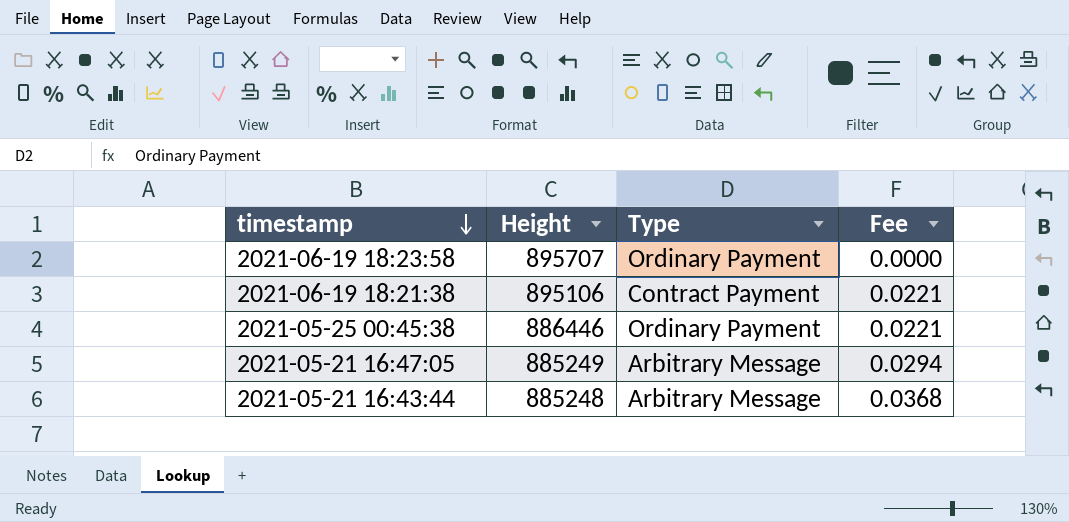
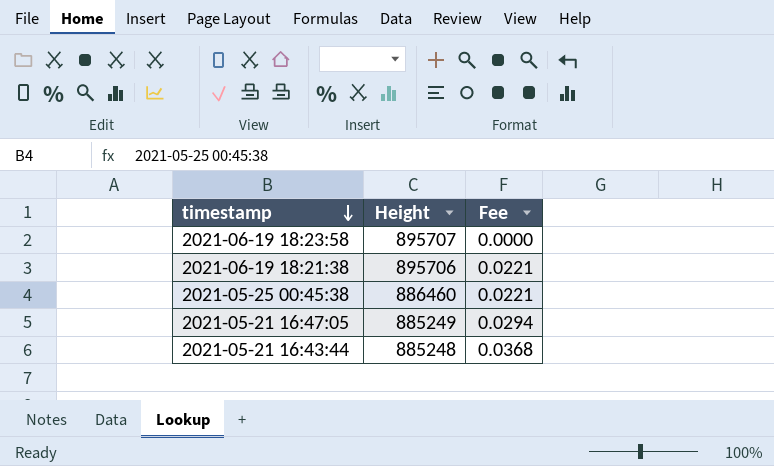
column Type | position: 3 -> none
2021-06-19 18:21:38 | Height: 895106 -> 895706
2021-05-25 00:45:38 | Height: 886446 -> 886460

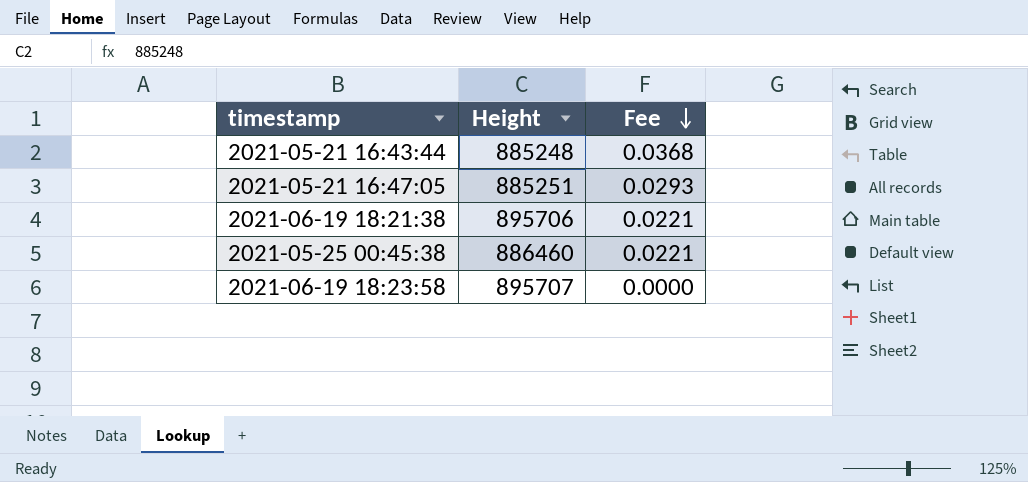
row order: timestamp descending -> Fee descending
2021-05-21 16:47:05 | Height: 885249 -> 885251
2021-05-21 16:47:05 | Fee: 0.0294 -> 0.0293

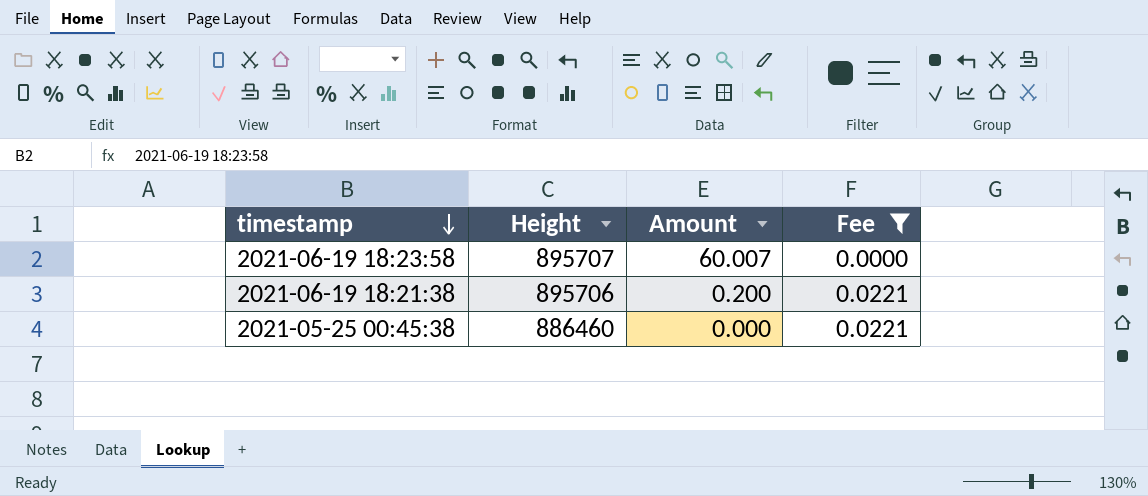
filter: none -> Fee <= 0.0221
row order: Fee descending -> timestamp descending
column Amount | position: none -> 3

